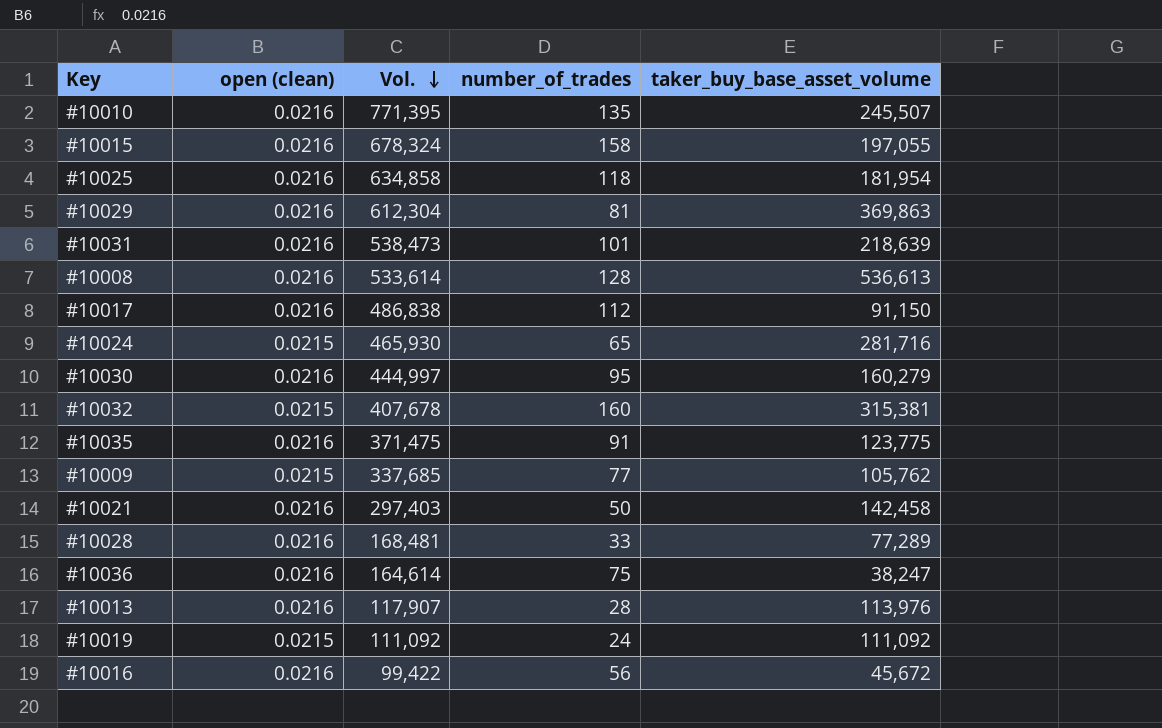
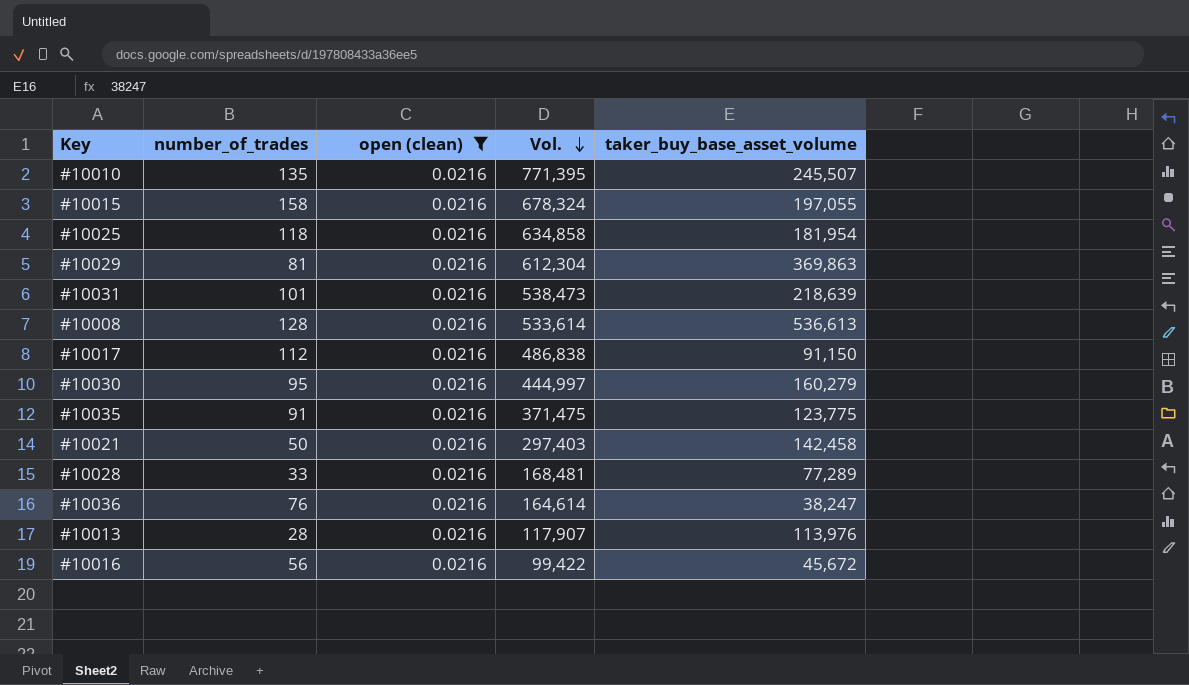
filter: none -> open (clean) = 0.0216
column number_of_trades | position: 4 -> 2
#10036 | number_of_trades: 75 -> 76

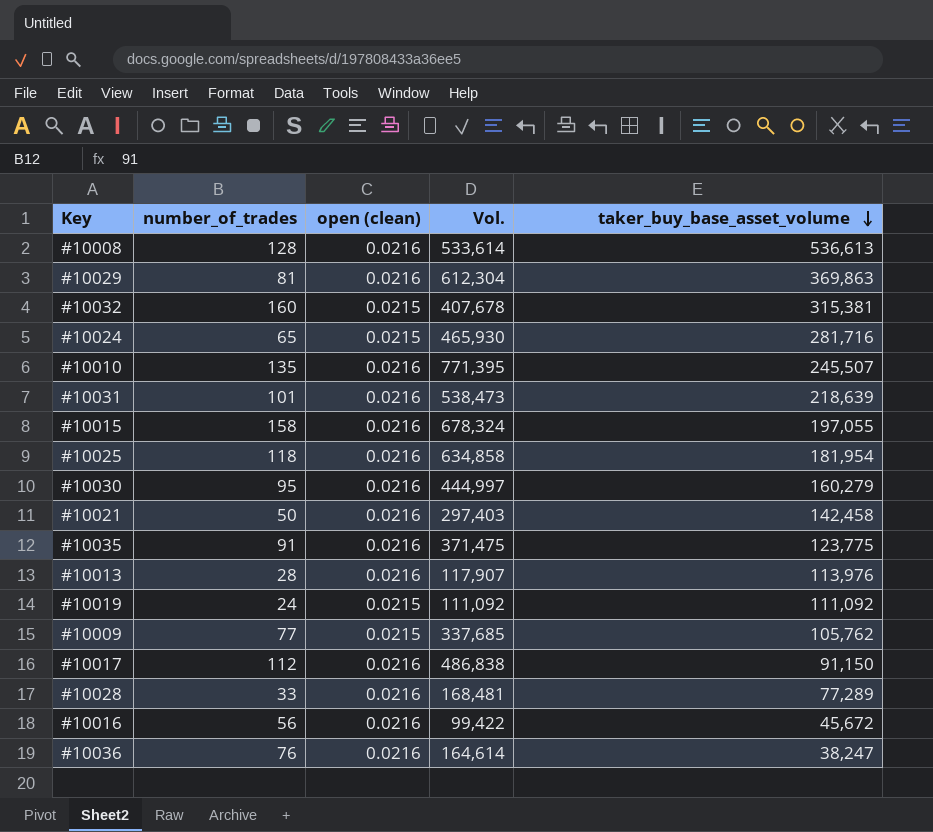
filter: open (clean) = 0.0216 -> none
row order: Vol. descending -> taker_buy_base_asset_volume descending

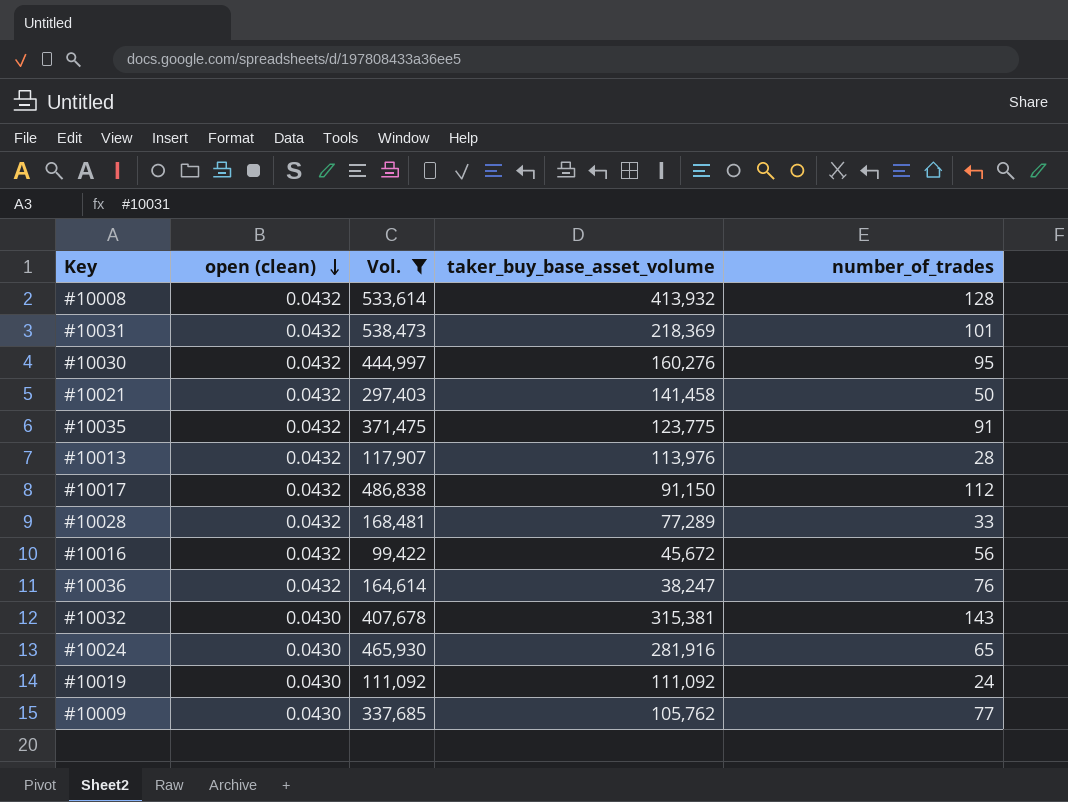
filter: none -> Vol. <= 538,473
row order: taker_buy_base_asset_volume descending -> open (clean) descending
column number_of_trades | position: 2 -> 5
#10008 | open (clean): 0.0216 -> 0.0432
#10008 | taker_buy_base_asset_volume: 536,613 -> 413,932
#10031 | open (clean): 0.0216 -> 0.0432
#10031 | taker_buy_base_asset_volume: 218,639 -> 218,369
#10030 | open (clean): 0.0216 -> 0.0432
#10030 | taker_buy_base_asset_volume: 160,279 -> 160,276
#10021 | open (clean): 0.0216 -> 0.0432
#10021 | taker_buy_base_asset_volume: 142,458 -> 141,458
#10035 | open (clean): 0.0216 -> 0.0432
#10013 | open (clean): 0.0216 -> 0.0432
#10017 | open (clean): 0.0216 -> 0.0432
#10028 | open (clean): 0.0216 -> 0.0432
#10016 | open (clean): 0.0216 -> 0.0432
#10036 | open (clean): 0.0216 -> 0.0432
#10032 | open (clean): 0.0215 -> 0.0430
#10032 | number_of_trades: 160 -> 143
#10024 | open (clean): 0.0215 -> 0.0430
#10024 | taker_buy_base_asset_volume: 281,716 -> 281,916
#10019 | open (clean): 0.0215 -> 0.0430
#10009 | open (clean): 0.0215 -> 0.0430

